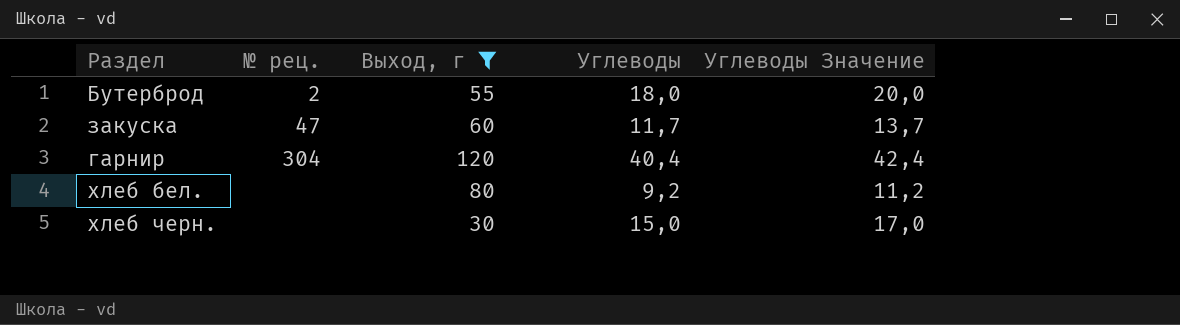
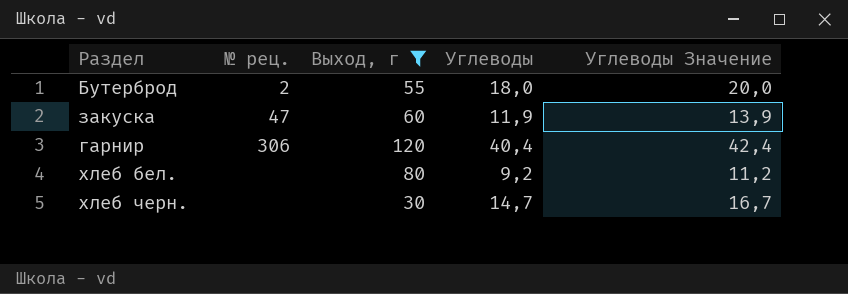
закуска | Углеводы: 11,7 -> 11,9
закуска | Углеводы Значение: 13,7 -> 13,9
гарнир | № рец.: 304 -> 306
хлеб черн. | Углеводы: 15,0 -> 14,7
хлеб черн. | Углеводы Значение: 17,0 -> 16,7

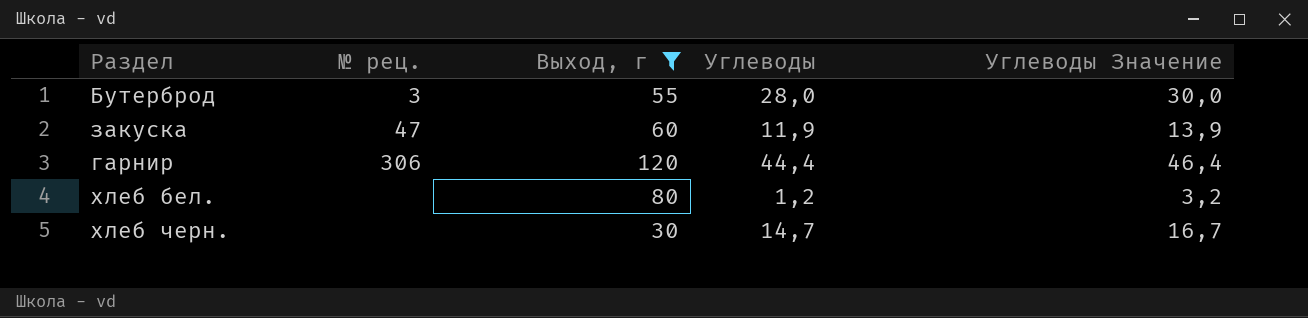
Бутерброд | № рец.: 2 -> 3
Бутерброд | Углеводы: 18,0 -> 28,0
Бутерброд | Углеводы Значение: 20,0 -> 30,0
гарнир | Углеводы: 40,4 -> 44,4
гарнир | Углеводы Значение: 42,4 -> 46,4
хлеб бел. | Углеводы: 9,2 -> 1,2
хлеб бел. | Углеводы Значение: 11,2 -> 3,2

